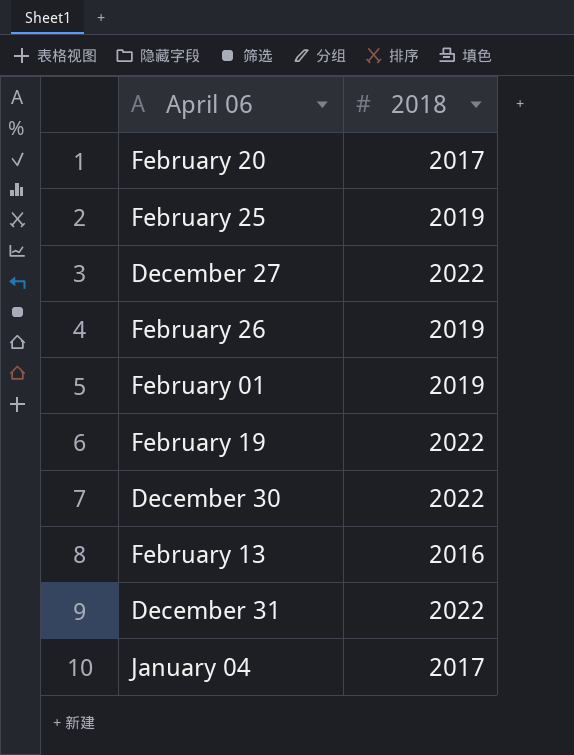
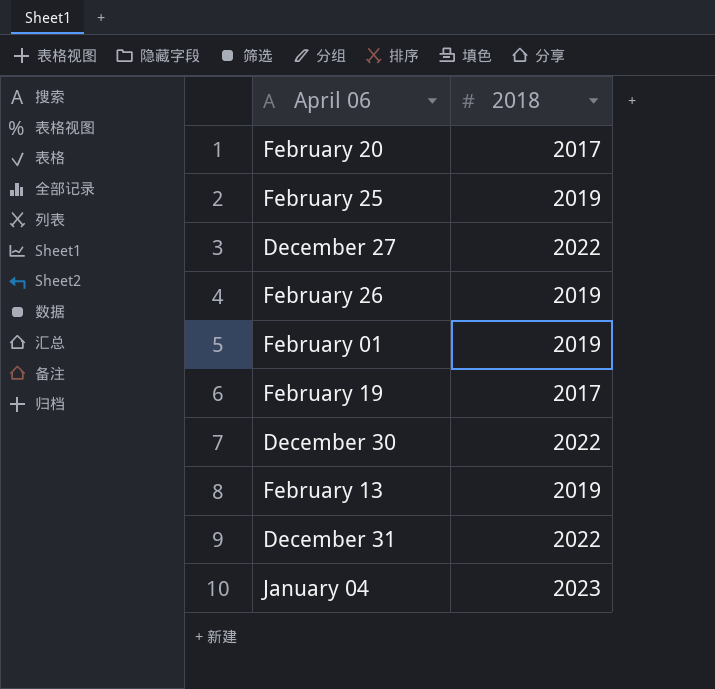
February 19 | 2018: 2022 -> 2017
February 13 | 2018: 2016 -> 2019
January 04 | 2018: 2017 -> 2023

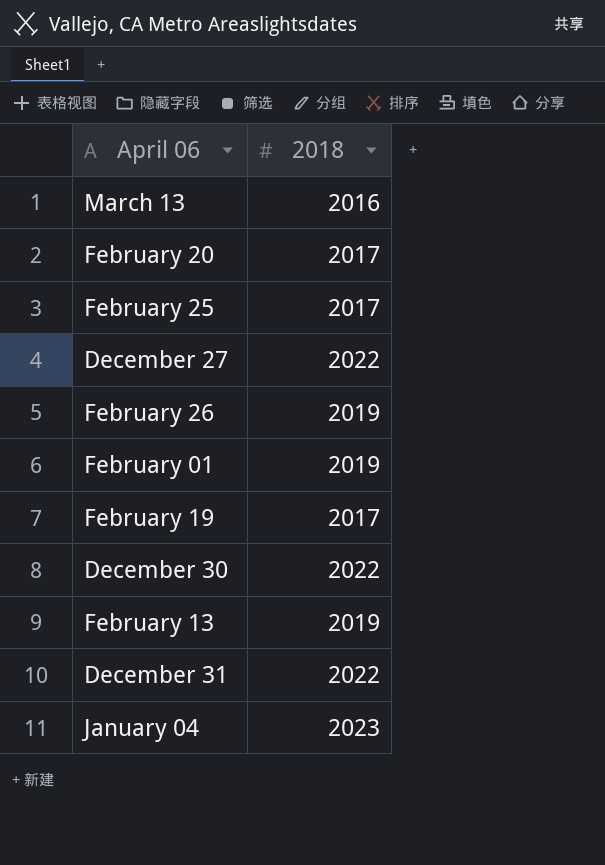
row March 13: none -> 2016
February 25 | 2018: 2019 -> 2017

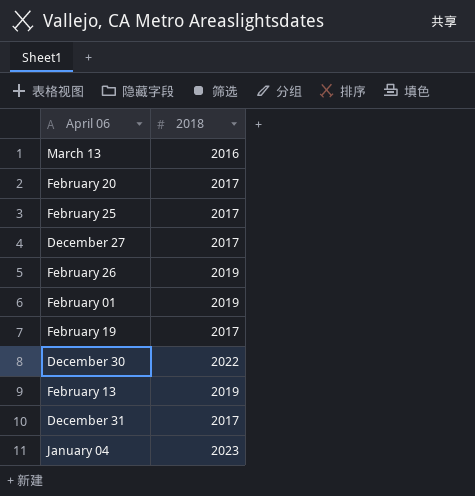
December 27 | 2018: 2022 -> 2017
December 31 | 2018: 2022 -> 2017

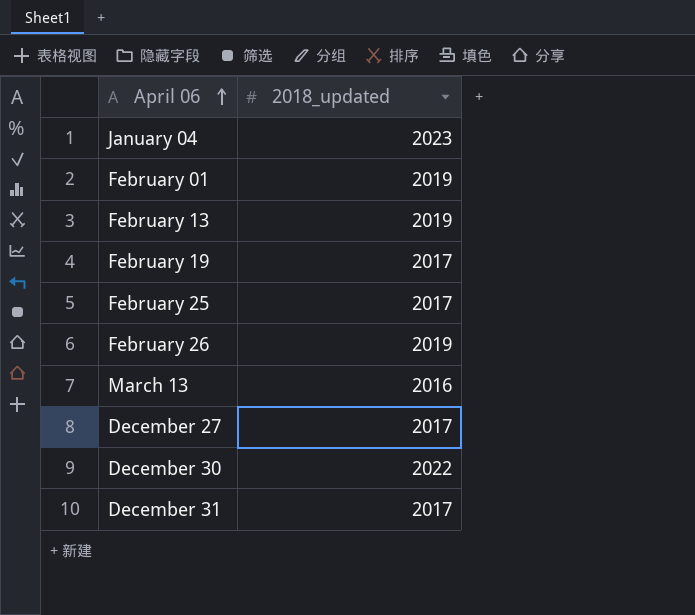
row order: none -> April 06 ascending
column name: 2018 -> 2018_updated
row February 20: 2017 -> none

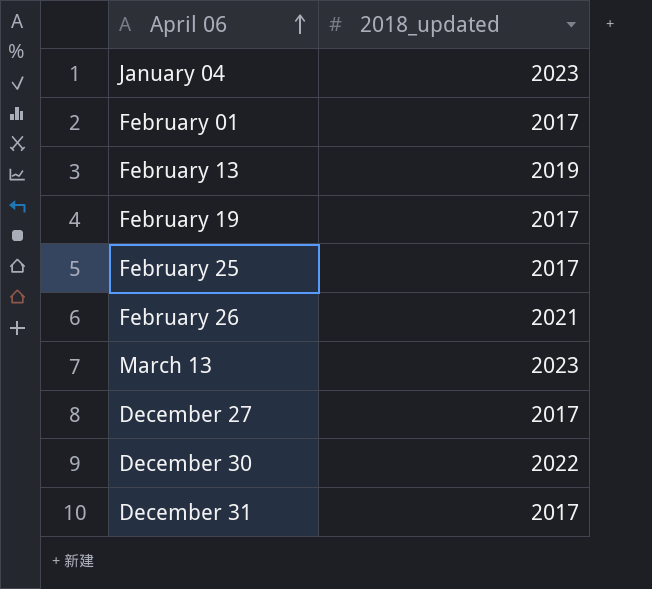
February 01 | 2018_updated: 2019 -> 2017
February 26 | 2018_updated: 2019 -> 2021
March 13 | 2018_updated: 2016 -> 2023

